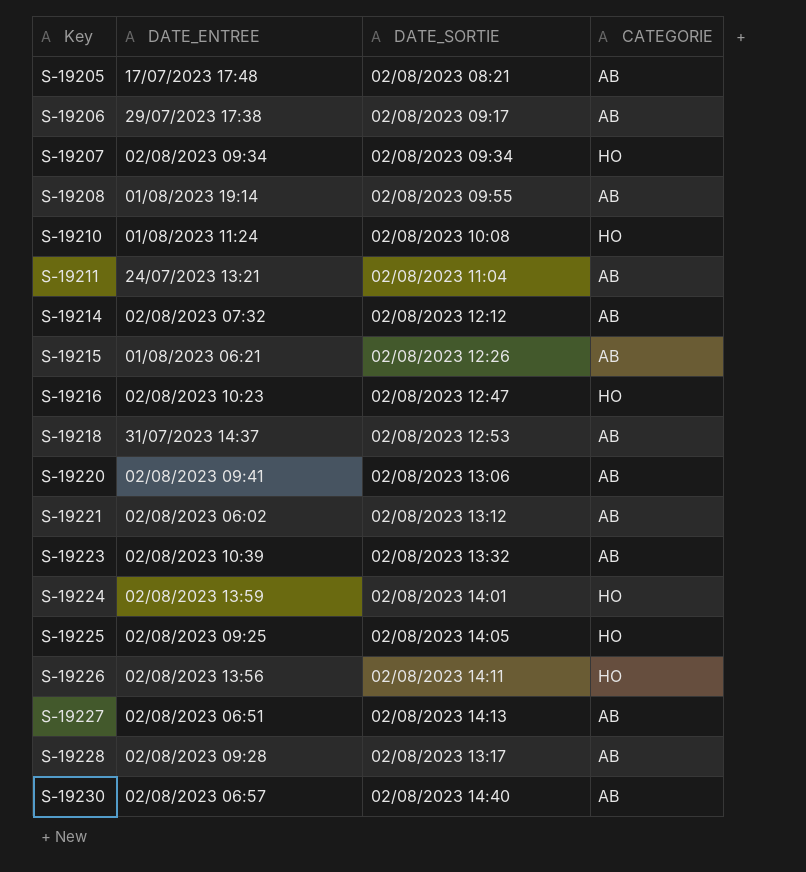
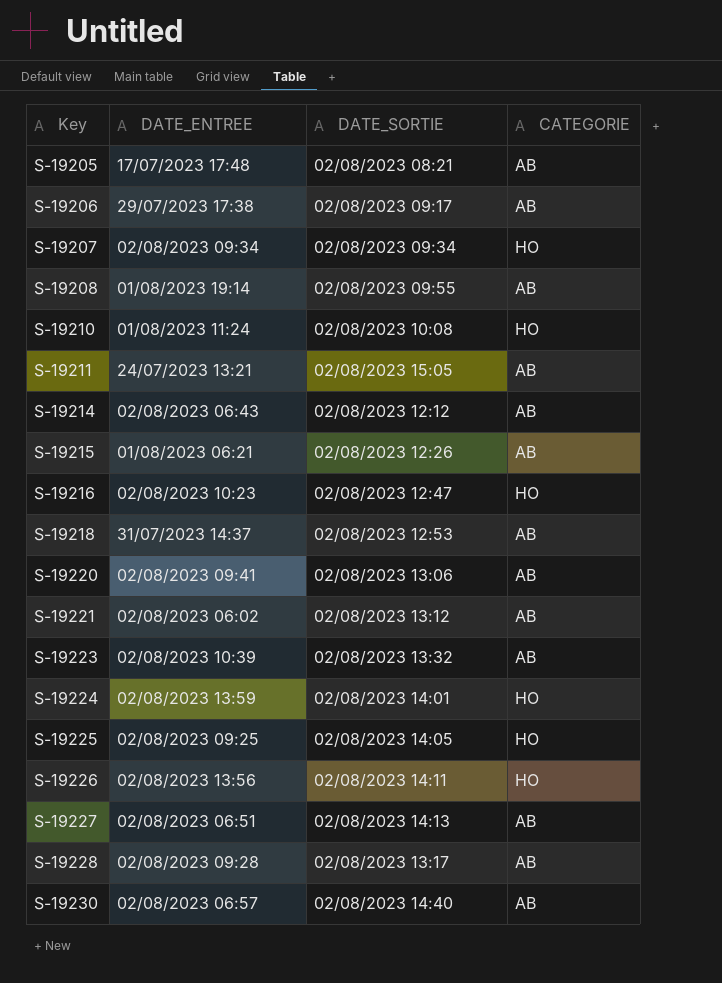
S-19211 | DATE_SORTIE: 02/08/2023 11:04 -> 02/08/2023 15:05
S-19214 | DATE_ENTREE: 02/08/2023 07:32 -> 02/08/2023 06:43

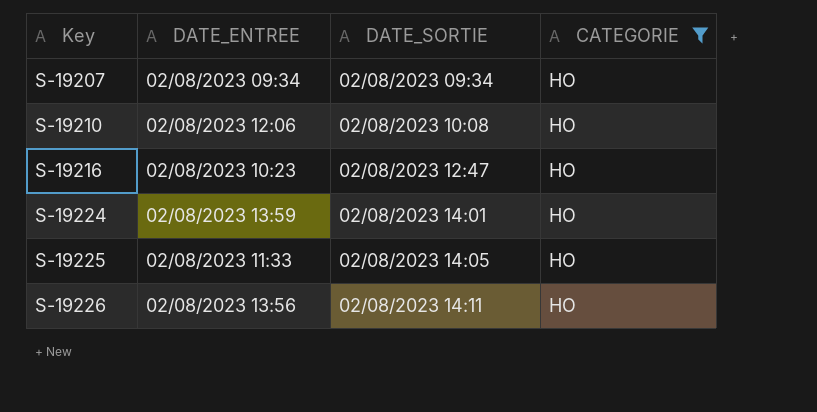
filter: none -> CATEGORIE = HO
S-19210 | DATE_ENTREE: 01/08/2023 11:24 -> 02/08/2023 12:06
S-19225 | DATE_ENTREE: 02/08/2023 09:25 -> 02/08/2023 11:33

